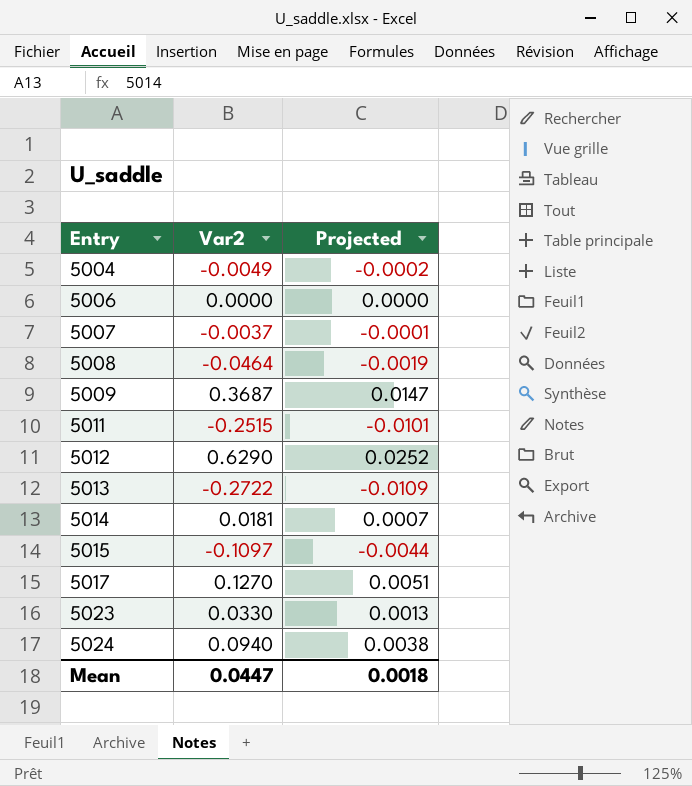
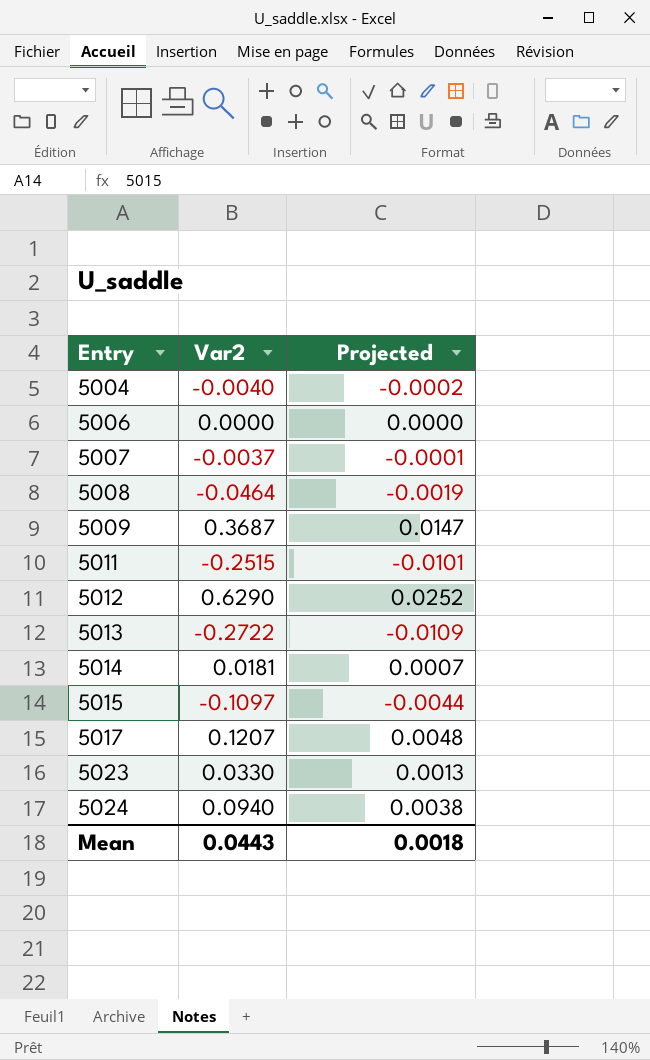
5004 | Var2: -0.0049 -> -0.0040
5017 | Var2: 0.1270 -> 0.1207
5017 | Projected: 0.0051 -> 0.0048
Mean | Var2: 0.0447 -> 0.0443

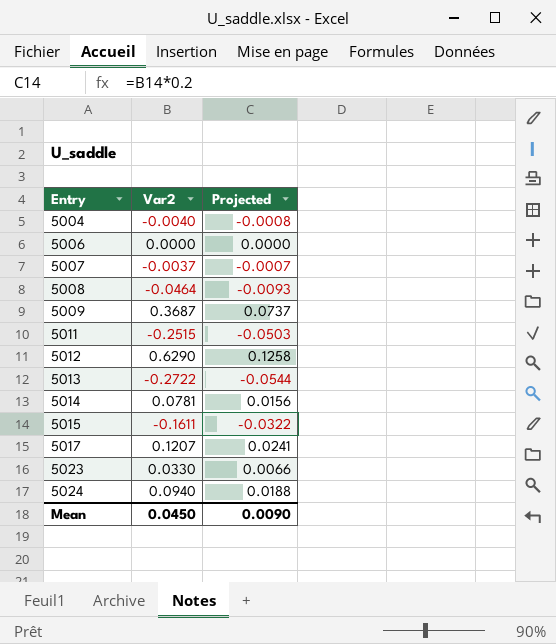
column Projected | formula: [Var2] * 0.04 -> [Var2] * 0.2
5014 | Var2: 0.0181 -> 0.0781
5015 | Var2: -0.1097 -> -0.1611
Mean | Var2: 0.0443 -> 0.0450
Mean | Projected: 0.0018 -> 0.0090

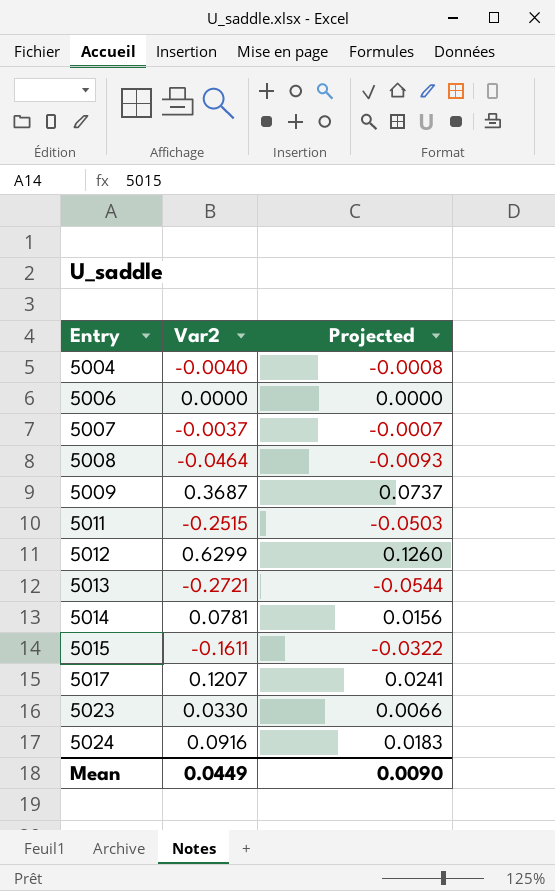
5012 | Var2: 0.6290 -> 0.6299
5012 | Projected: 0.1258 -> 0.1260
5013 | Var2: -0.2722 -> -0.2721
5024 | Var2: 0.0940 -> 0.0916
5024 | Projected: 0.0188 -> 0.0183
Mean | Var2: 0.0450 -> 0.0449

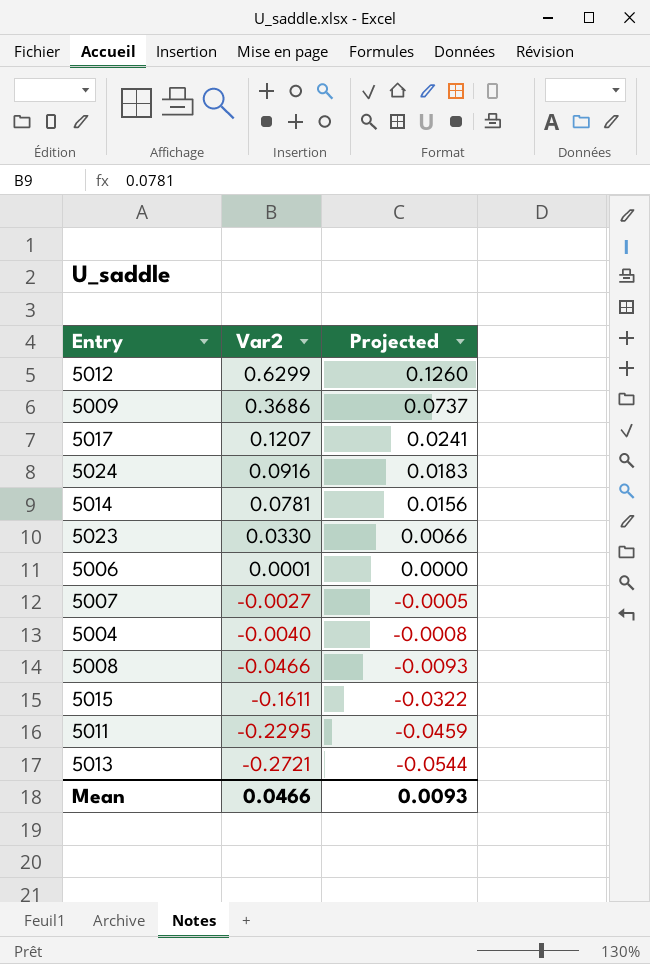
row order: Entry ascending -> Var2 descending
5009 | Var2: 0.3687 -> 0.3686
5006 | Var2: 0.0000 -> 0.0001
5007 | Var2: -0.0037 -> -0.0027
5007 | Projected: -0.0007 -> -0.0005
5008 | Var2: -0.0464 -> -0.0466
5011 | Var2: -0.2515 -> -0.2295
5011 | Projected: -0.0503 -> -0.0459
Mean | Var2: 0.0449 -> 0.0466
Mean | Projected: 0.0090 -> 0.0093

